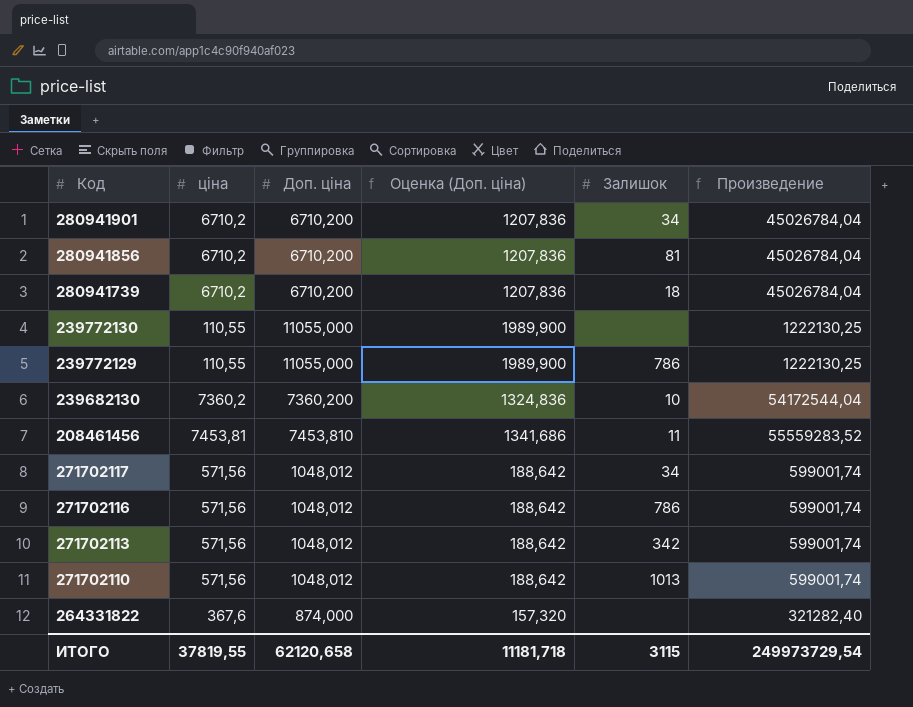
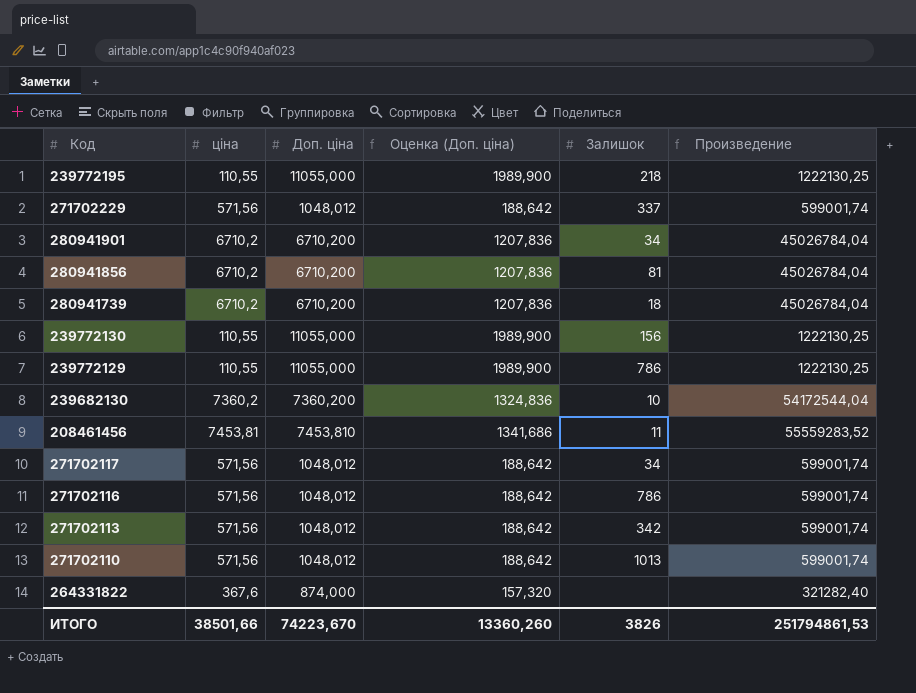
row 239772195: none -> 110,55 | 11055,000 | 1989,900 | 218 | 1222130,25
row 271702229: none -> 571,56 | 1048,012 | 188,642 | 337 | 599001,74
239772130 | Залишок: none -> 156
ИТОГО | ціна: 37819,55 -> 38501,66
ИТОГО | Доп. ціна: 62120,658 -> 74223,670
ИТОГО | Оценка (Доп. ціна): 11181,718 -> 13360,260
ИТОГО | Залишок: 3115 -> 3826
ИТОГО | Произведение: 249973729,54 -> 251794861,53

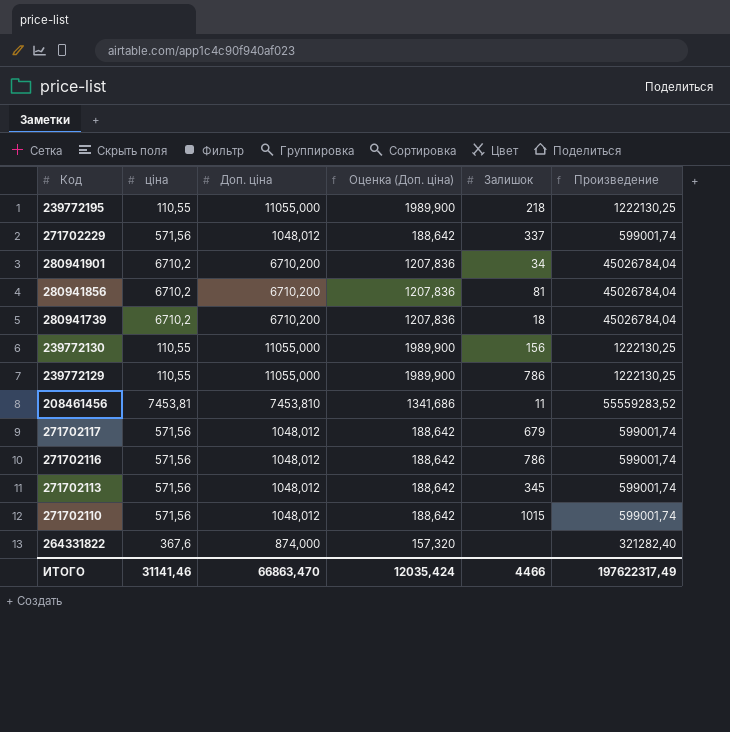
row 239682130: 7360,2 | 7360,200 | 1324,836 | 10 | 54172544,04 -> none
271702117 | Залишок: 34 -> 679
271702113 | Залишок: 342 -> 345
271702110 | Залишок: 1013 -> 1015
ИТОГО | ціна: 38501,66 -> 31141,46
ИТОГО | Доп. ціна: 74223,670 -> 66863,470
ИТОГО | Оценка (Доп. ціна): 13360,260 -> 12035,424
ИТОГО | Залишок: 3826 -> 4466
ИТОГО | Произведение: 251794861,53 -> 197622317,49

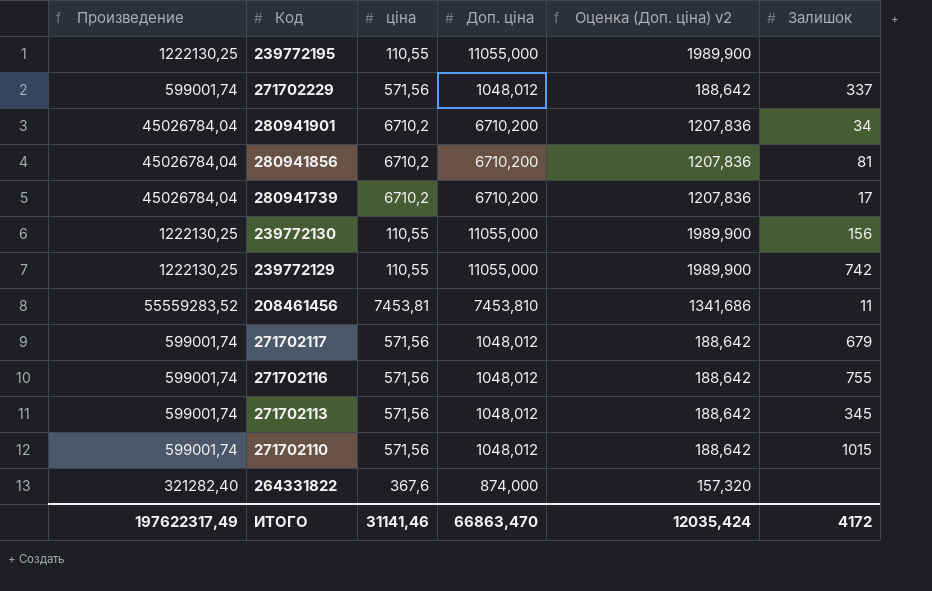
column Произведение | position: 6 -> 1
column name: Оценка (Доп. ціна) -> Оценка (Доп. ціна) v2
239772195 | Залишок: 218 -> none
280941739 | Залишок: 18 -> 17
239772129 | Залишок: 786 -> 742
271702116 | Залишок: 786 -> 755
ИТОГО | Залишок: 4466 -> 4172

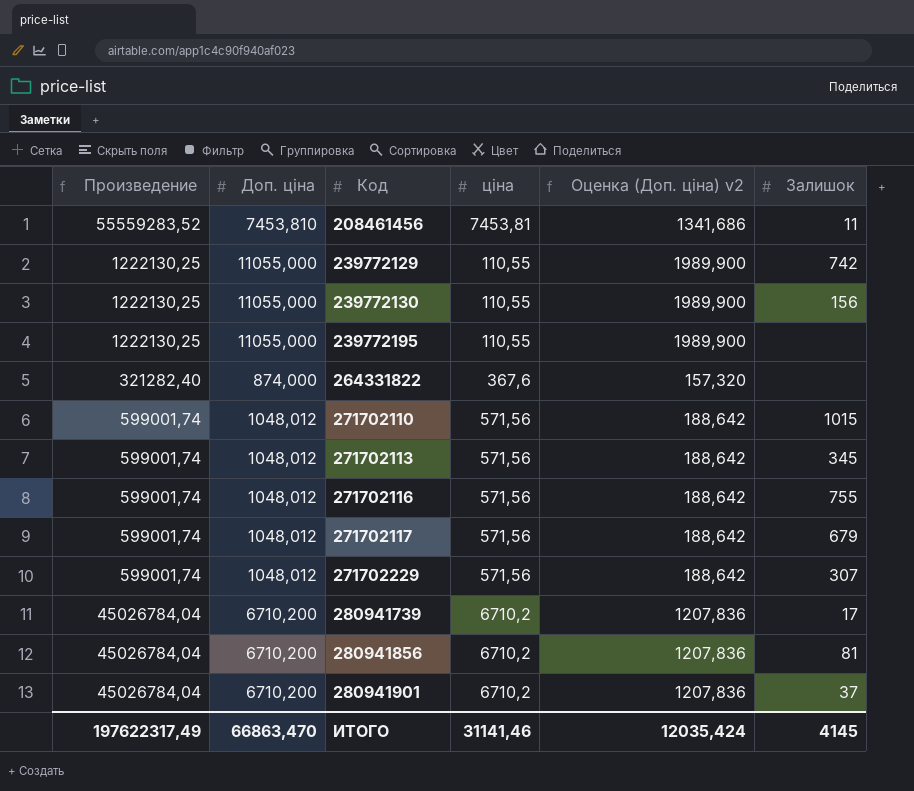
row order: none -> Код ascending
column Доп. ціна | position: 4 -> 2
271702229 | Залишок: 337 -> 307
280941901 | Залишок: 34 -> 37
ИТОГО | Залишок: 4172 -> 4145

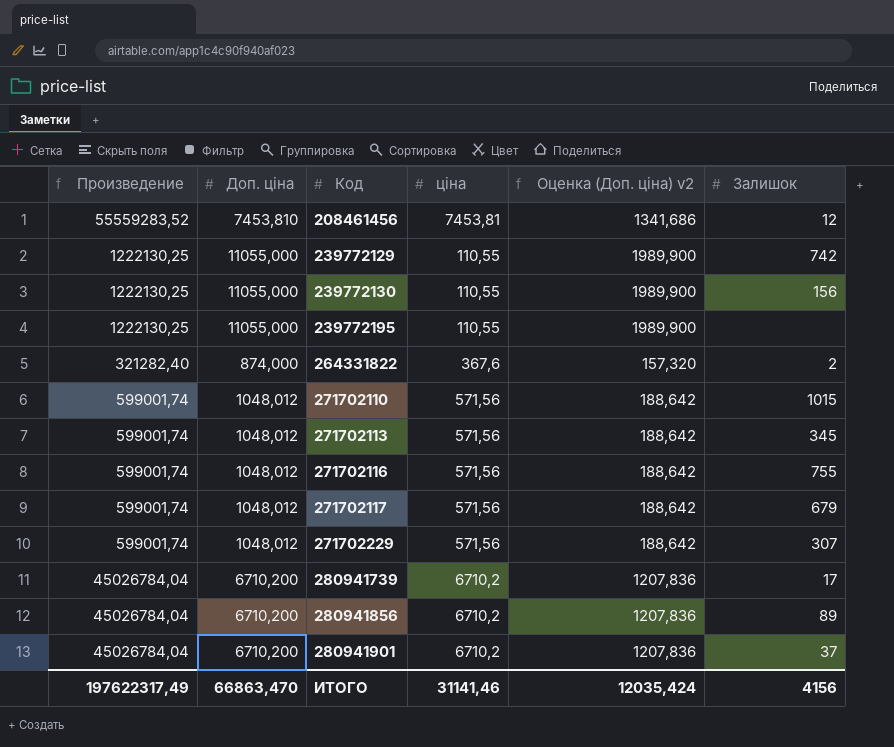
208461456 | Залишок: 11 -> 12
264331822 | Залишок: none -> 2
280941856 | Залишок: 81 -> 89
ИТОГО | Залишок: 4145 -> 4156

